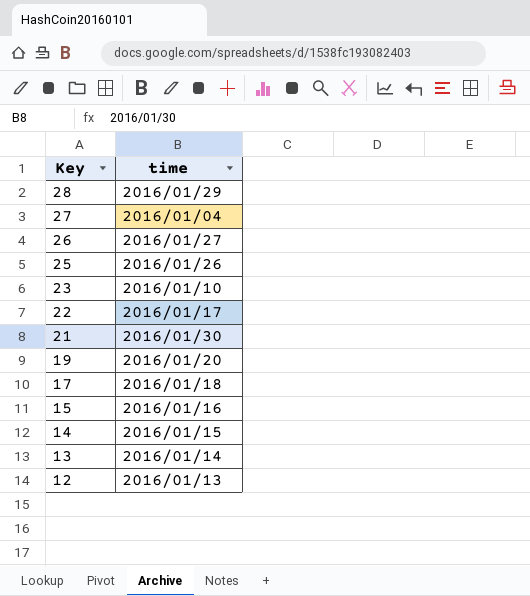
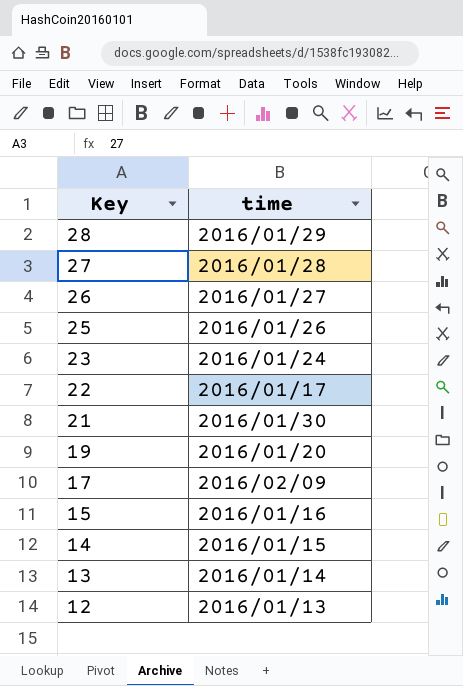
27 | time: 2016/01/04 -> 2016/01/28
23 | time: 2016/01/10 -> 2016/01/24
17 | time: 2016/01/18 -> 2016/02/09

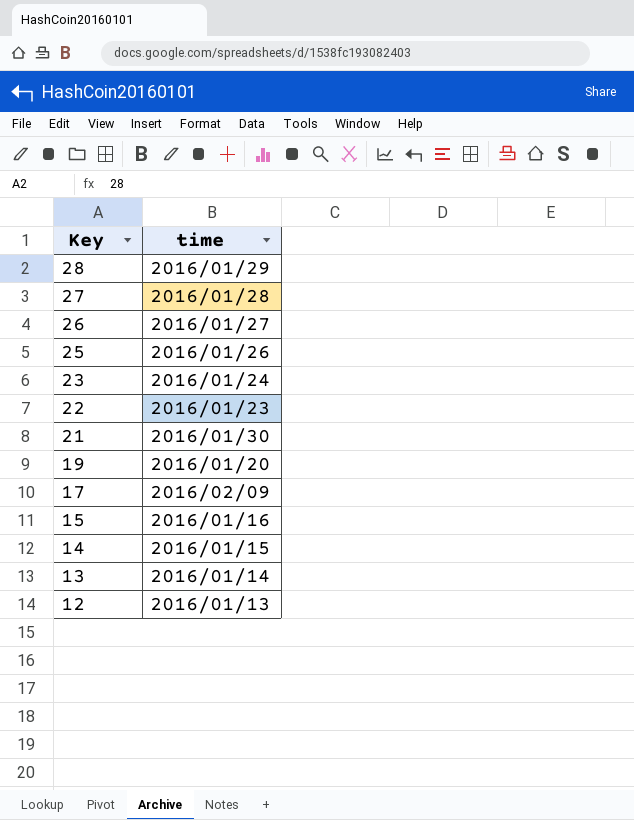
22 | time: 2016/01/17 -> 2016/01/23

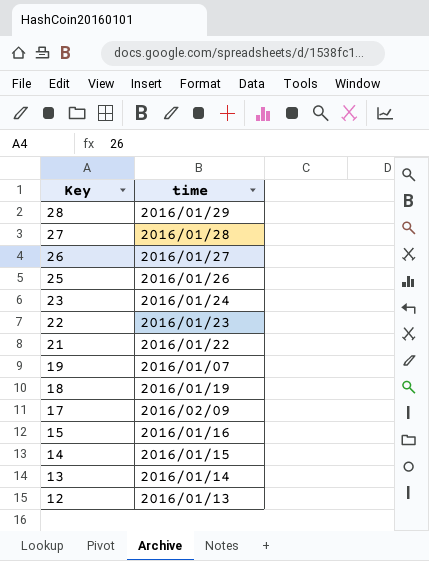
21 | time: 2016/01/30 -> 2016/01/22
19 | time: 2016/01/20 -> 2016/01/07
row 18: none -> 2016/01/19

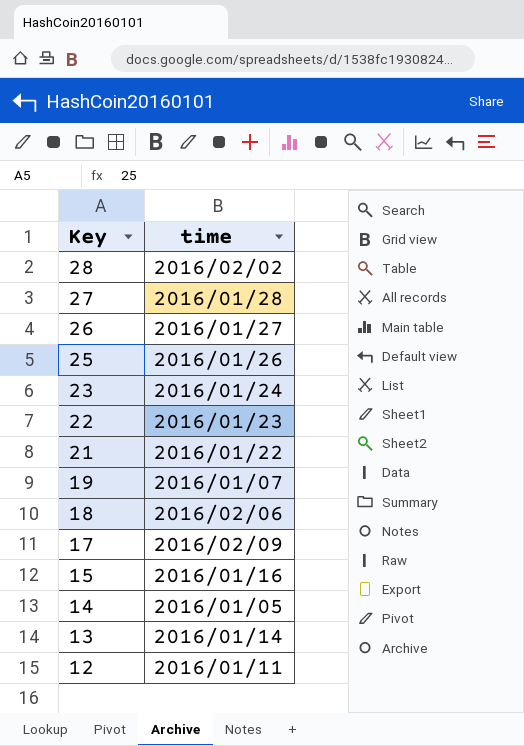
28 | time: 2016/01/29 -> 2016/02/02
18 | time: 2016/01/19 -> 2016/02/06
14 | time: 2016/01/15 -> 2016/01/05
12 | time: 2016/01/13 -> 2016/01/11

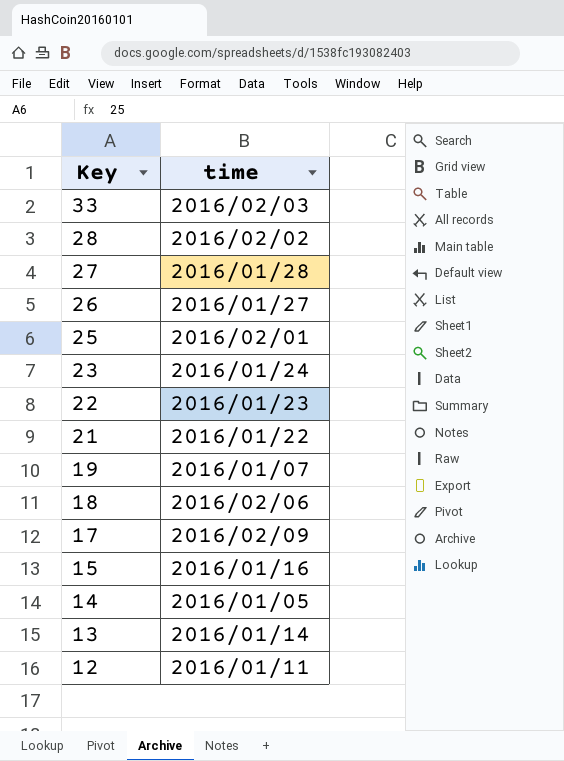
row 33: none -> 2016/02/03
25 | time: 2016/01/26 -> 2016/02/01

